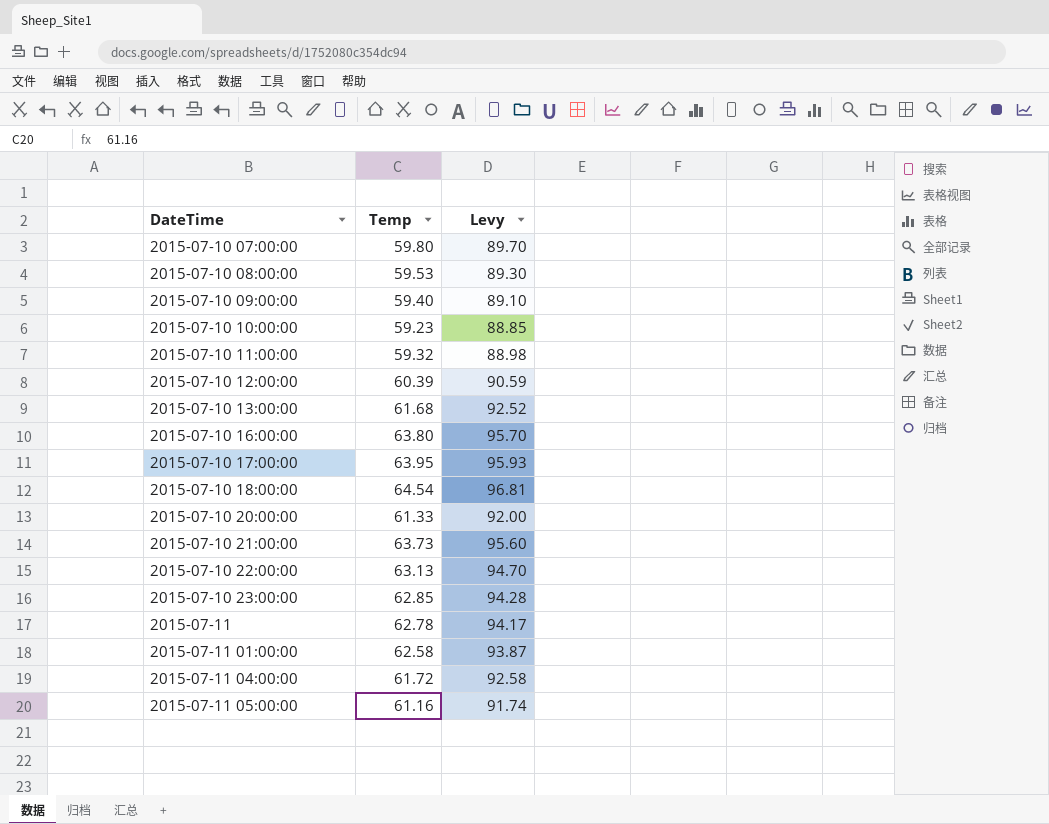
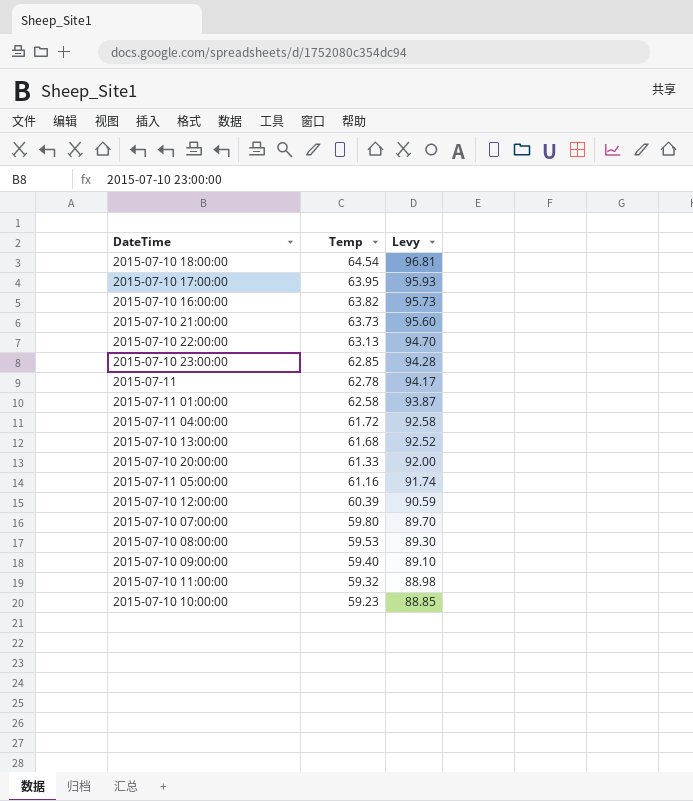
row order: DateTime ascending -> Temp descending
2015-07-10 16:00:00 | Temp: 63.80 -> 63.82
2015-07-10 16:00:00 | Levy: 95.70 -> 95.73

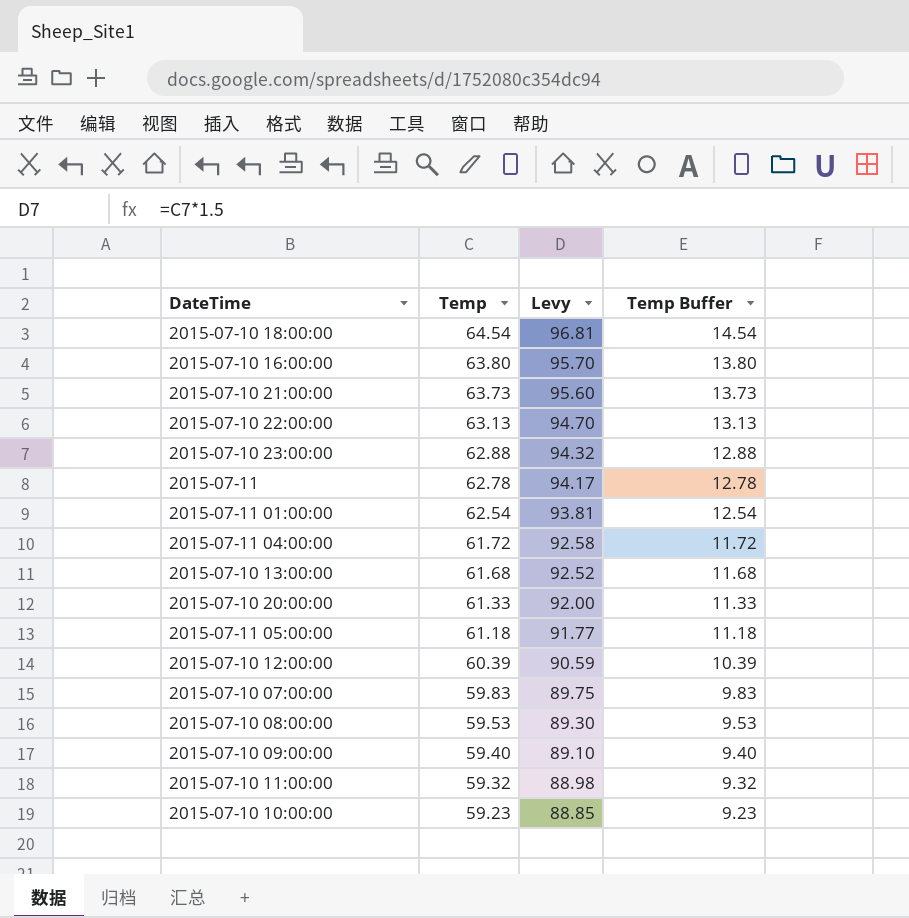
column Temp Buffer | formula: none -> [Temp] - 50
row 2015-07-10 17:00:00: 63.95 | 95.93 -> none
2015-07-10 16:00:00 | Temp: 63.82 -> 63.80
2015-07-10 16:00:00 | Levy: 95.73 -> 95.70
2015-07-10 23:00:00 | Temp: 62.85 -> 62.88
2015-07-10 23:00:00 | Levy: 94.28 -> 94.32
2015-07-11 01:00:00 | Temp: 62.58 -> 62.54
2015-07-11 01:00:00 | Levy: 93.87 -> 93.81
2015-07-11 05:00:00 | Temp: 61.16 -> 61.18
2015-07-11 05:00:00 | Levy: 91.74 -> 91.77
2015-07-10 07:00:00 | Temp: 59.80 -> 59.83
2015-07-10 07:00:00 | Levy: 89.70 -> 89.75

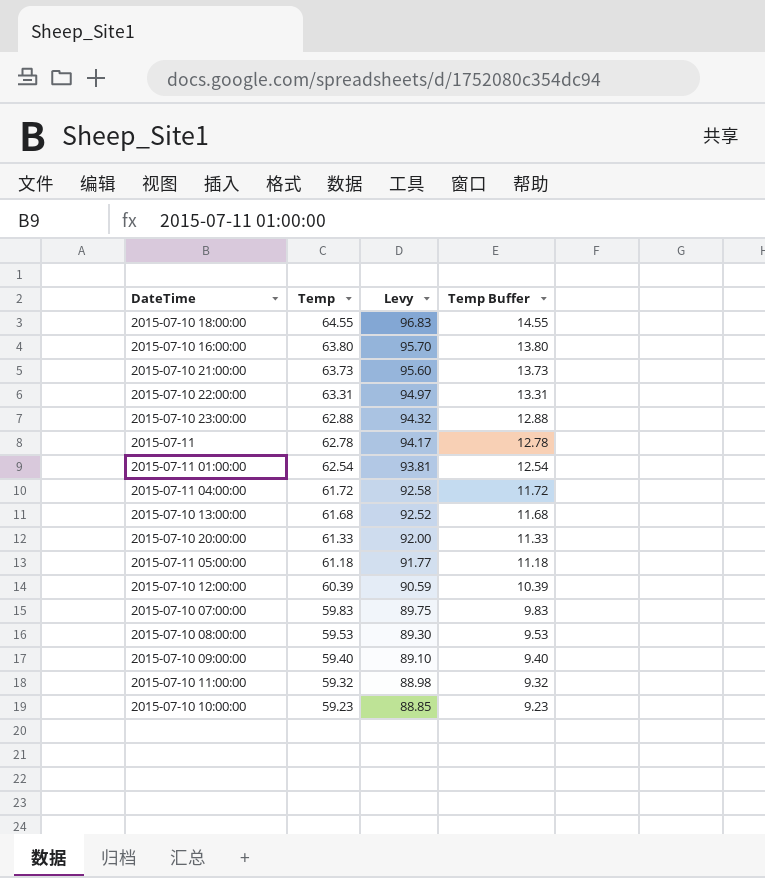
2015-07-10 18:00:00 | Temp: 64.54 -> 64.55
2015-07-10 18:00:00 | Levy: 96.81 -> 96.83
2015-07-10 18:00:00 | Temp Buffer: 14.54 -> 14.55
2015-07-10 22:00:00 | Temp: 63.13 -> 63.31
2015-07-10 22:00:00 | Levy: 94.70 -> 94.97
2015-07-10 22:00:00 | Temp Buffer: 13.13 -> 13.31

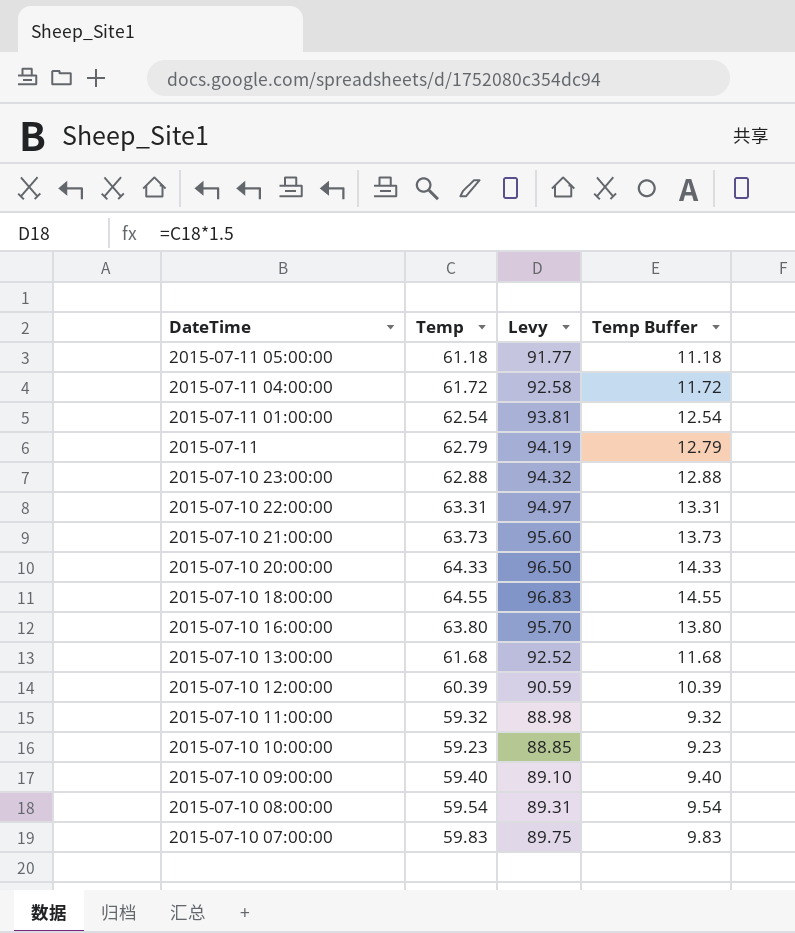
row order: Temp descending -> DateTime descending
2015-07-11 | Temp: 62.78 -> 62.79
2015-07-11 | Levy: 94.17 -> 94.19
2015-07-11 | Temp Buffer: 12.78 -> 12.79
2015-07-10 20:00:00 | Temp: 61.33 -> 64.33
2015-07-10 20:00:00 | Levy: 92.00 -> 96.50
2015-07-10 20:00:00 | Temp Buffer: 11.33 -> 14.33
2015-07-10 08:00:00 | Temp: 59.53 -> 59.54
2015-07-10 08:00:00 | Levy: 89.30 -> 89.31
2015-07-10 08:00:00 | Temp Buffer: 9.53 -> 9.54

